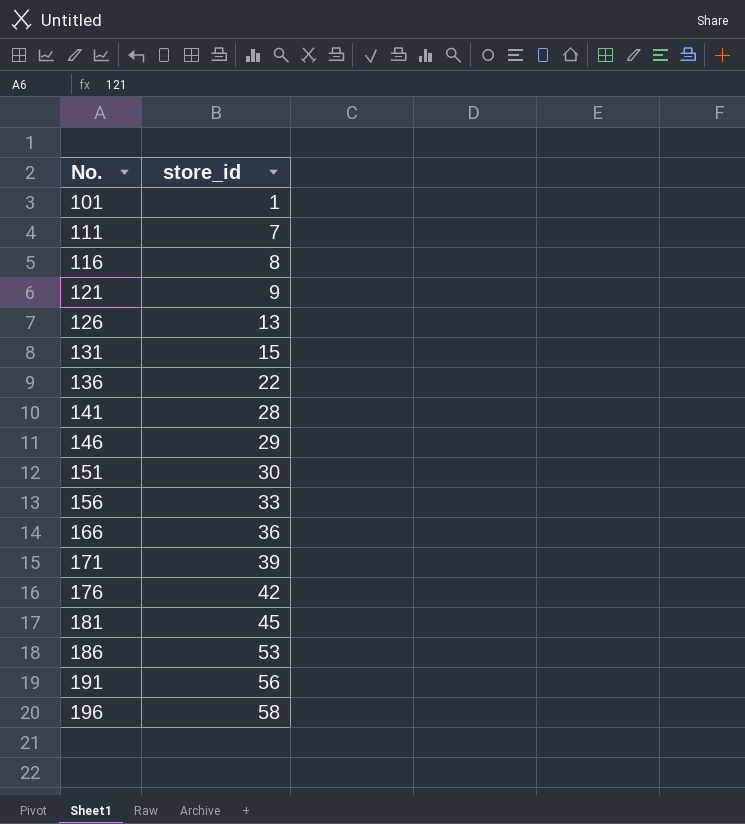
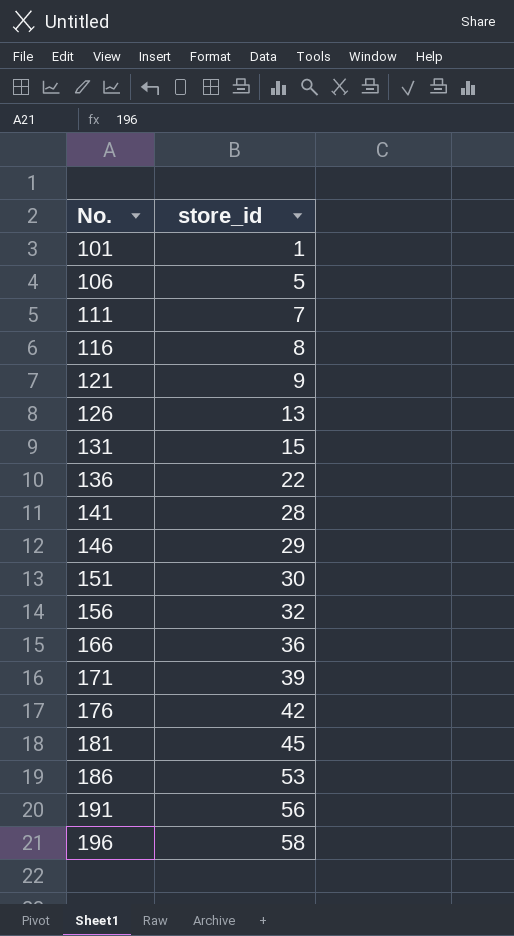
row 106: none -> 5
156 | store_id: 33 -> 32

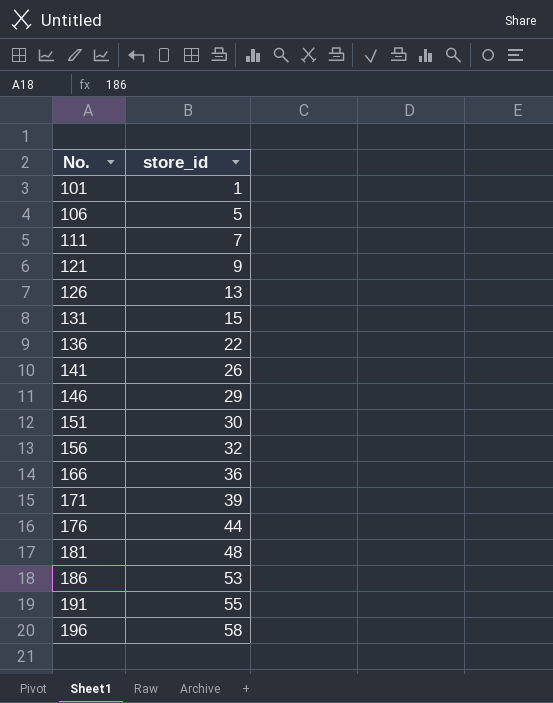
row 116: 8 -> none
141 | store_id: 28 -> 26
176 | store_id: 42 -> 44
181 | store_id: 45 -> 48
191 | store_id: 56 -> 55

